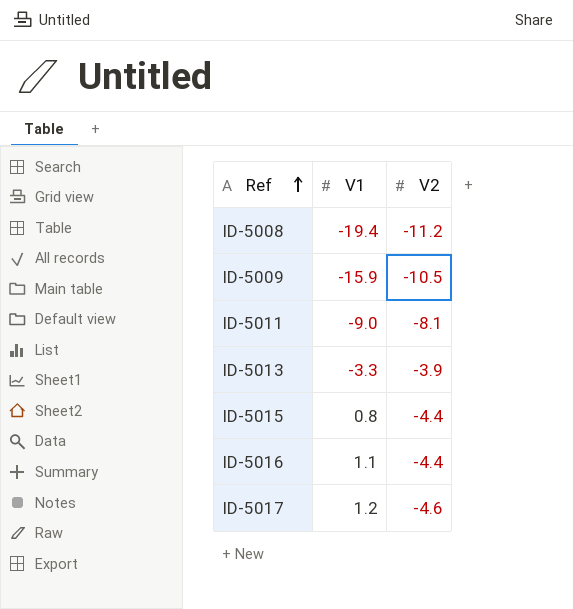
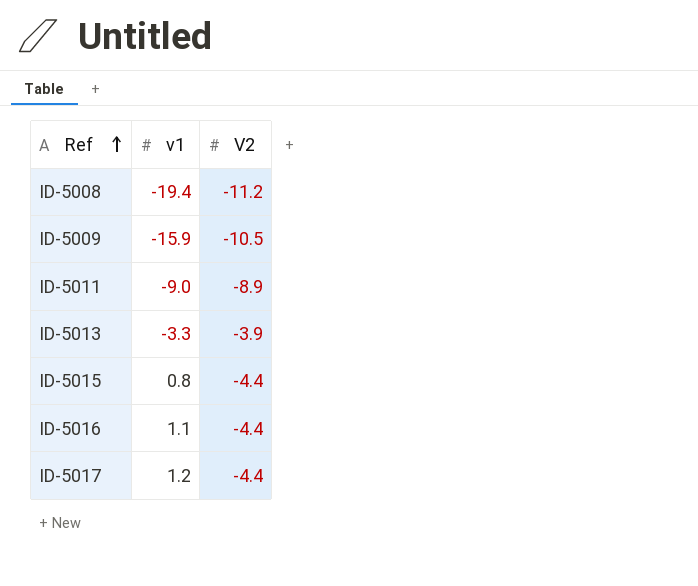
column name: V1 -> v1
ID-5011 | V2: -8.1 -> -8.9
ID-5017 | V2: -4.6 -> -4.4

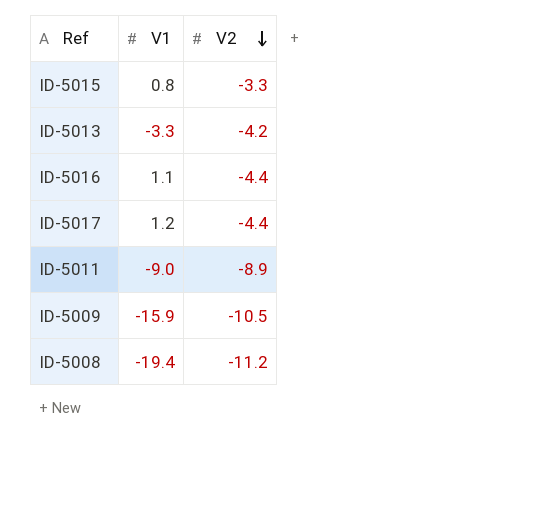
row order: Ref ascending -> V2 descending
column name: v1 -> V1
ID-5015 | V2: -4.4 -> -3.3
ID-5013 | V2: -3.9 -> -4.2

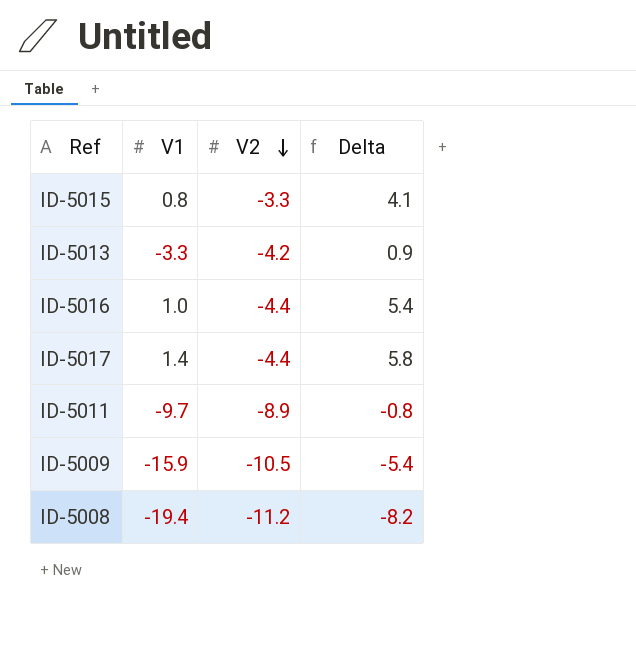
column Delta | formula: none -> [V1] - [V2]
ID-5016 | V1: 1.1 -> 1.0
ID-5017 | V1: 1.2 -> 1.4
ID-5011 | V1: -9.0 -> -9.7

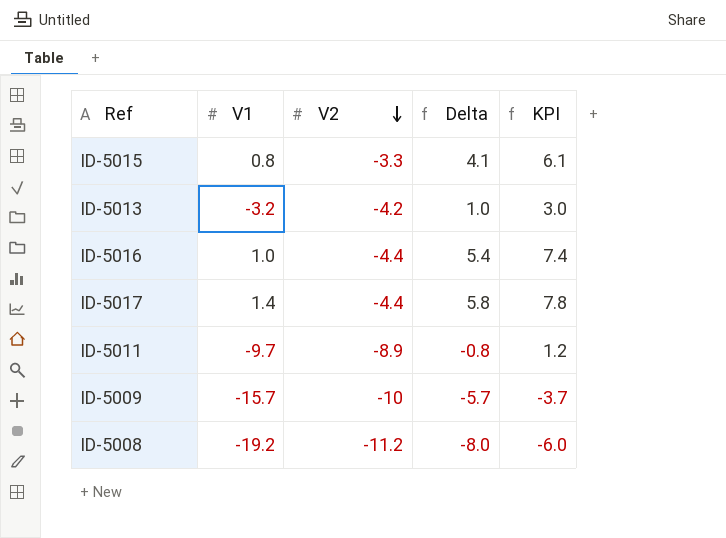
column KPI | formula: none -> [Delta] + 2
ID-5013 | V1: -3.3 -> -3.2
ID-5013 | Delta: 0.9 -> 1.0
ID-5009 | V1: -15.9 -> -15.7
ID-5009 | V2: -10.5 -> -10
ID-5009 | Delta: -5.4 -> -5.7
ID-5008 | V1: -19.4 -> -19.2
ID-5008 | Delta: -8.2 -> -8.0

